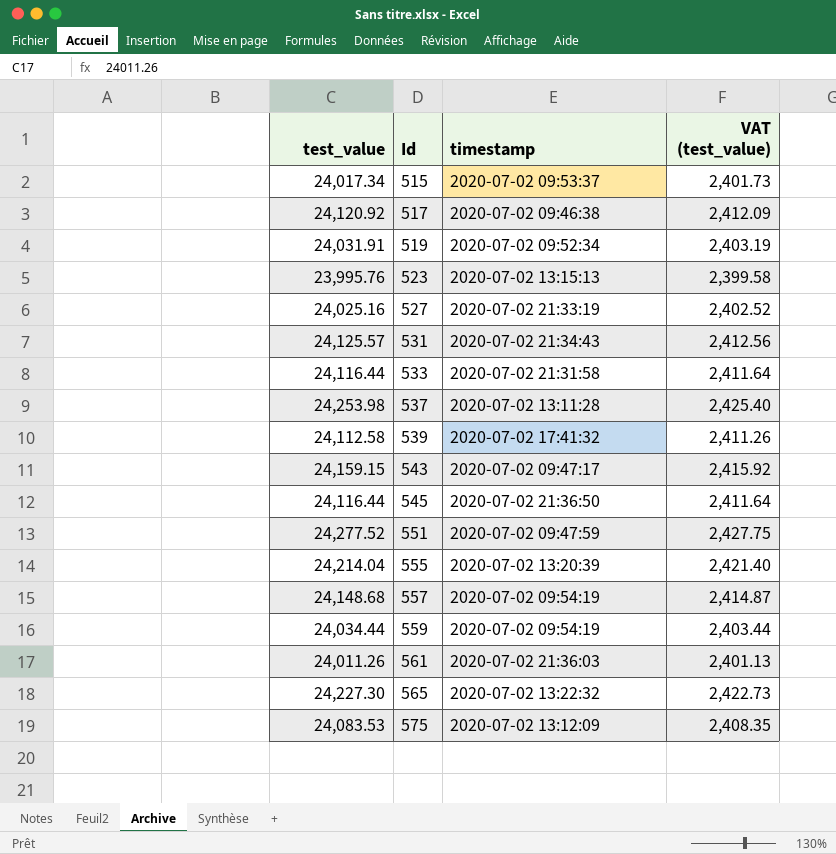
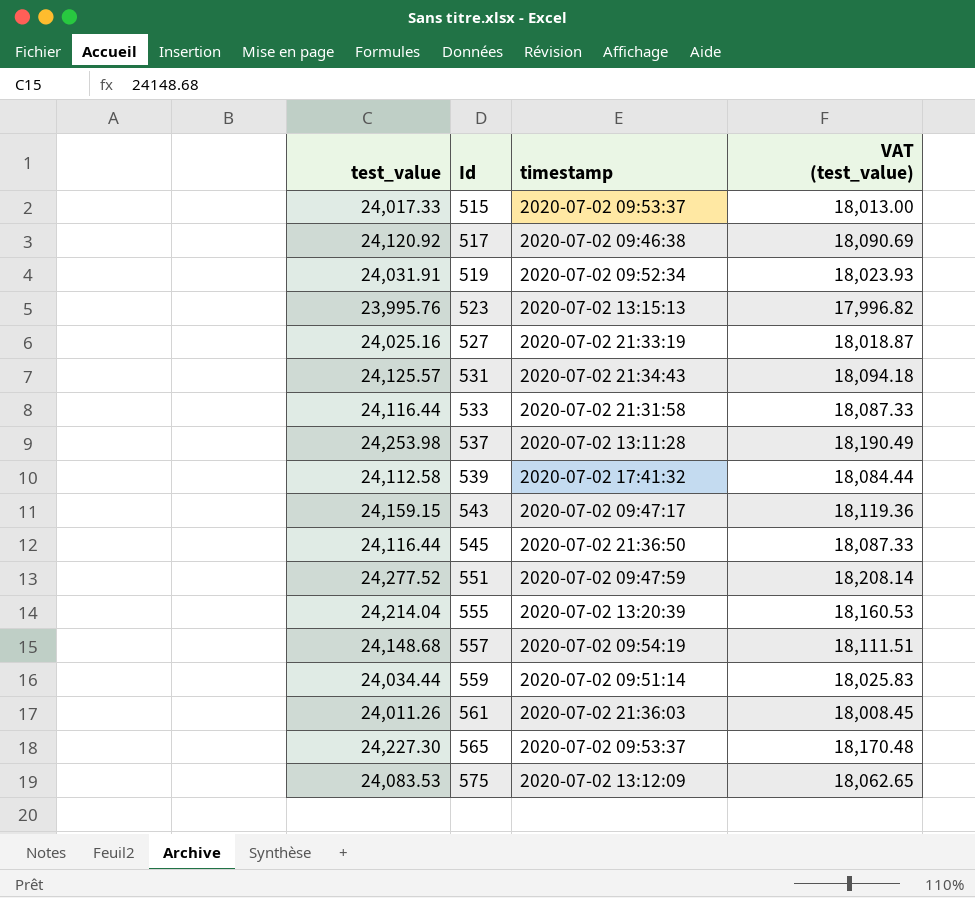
column VAT (test_value) | formula: [test_value] * 0.1 -> [test_value] * 0.75
515 | test_value: 24,017.34 -> 24,017.33
559 | timestamp: 2020-07-02 09:54:19 -> 2020-07-02 09:51:14
565 | timestamp: 2020-07-02 13:22:32 -> 2020-07-02 09:53:37

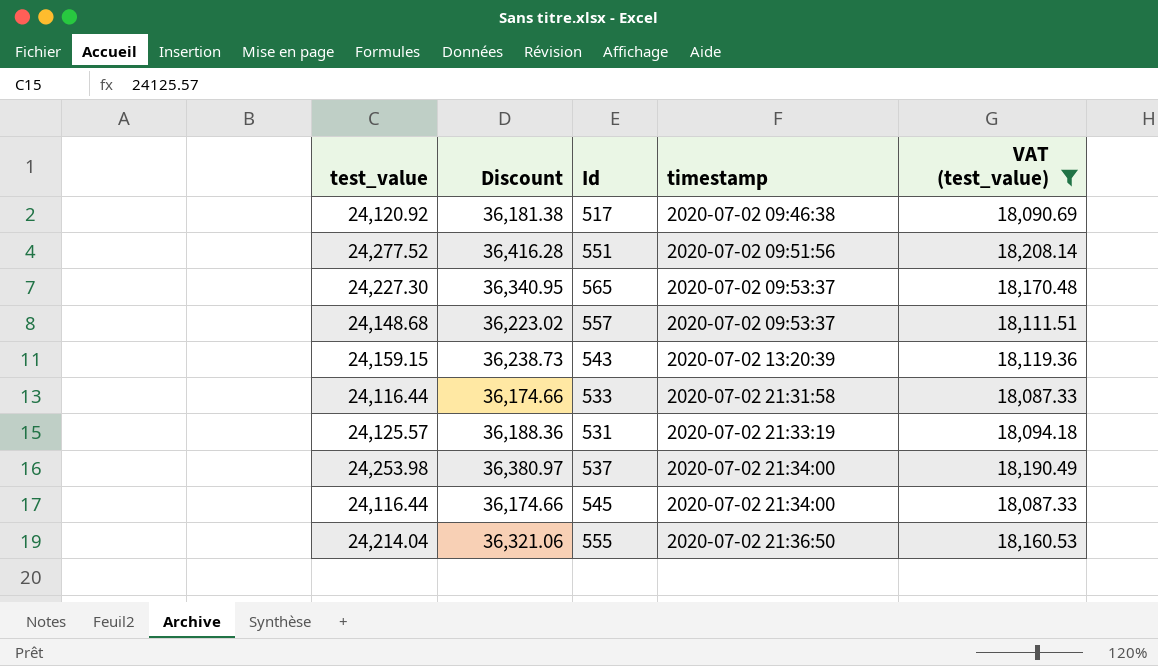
filter: none -> VAT (test_value) >= 18,087.33
row order: Id ascending -> timestamp ascending
column Discount | formula: none -> [test_value] * 1.5
551 | timestamp: 2020-07-02 09:47:59 -> 2020-07-02 09:51:56
557 | timestamp: 2020-07-02 09:54:19 -> 2020-07-02 09:53:37
543 | timestamp: 2020-07-02 09:47:17 -> 2020-07-02 13:20:39
531 | timestamp: 2020-07-02 21:34:43 -> 2020-07-02 21:33:19
537 | timestamp: 2020-07-02 13:11:28 -> 2020-07-02 21:34:00
545 | timestamp: 2020-07-02 21:36:50 -> 2020-07-02 21:34:00
555 | timestamp: 2020-07-02 13:20:39 -> 2020-07-02 21:36:50

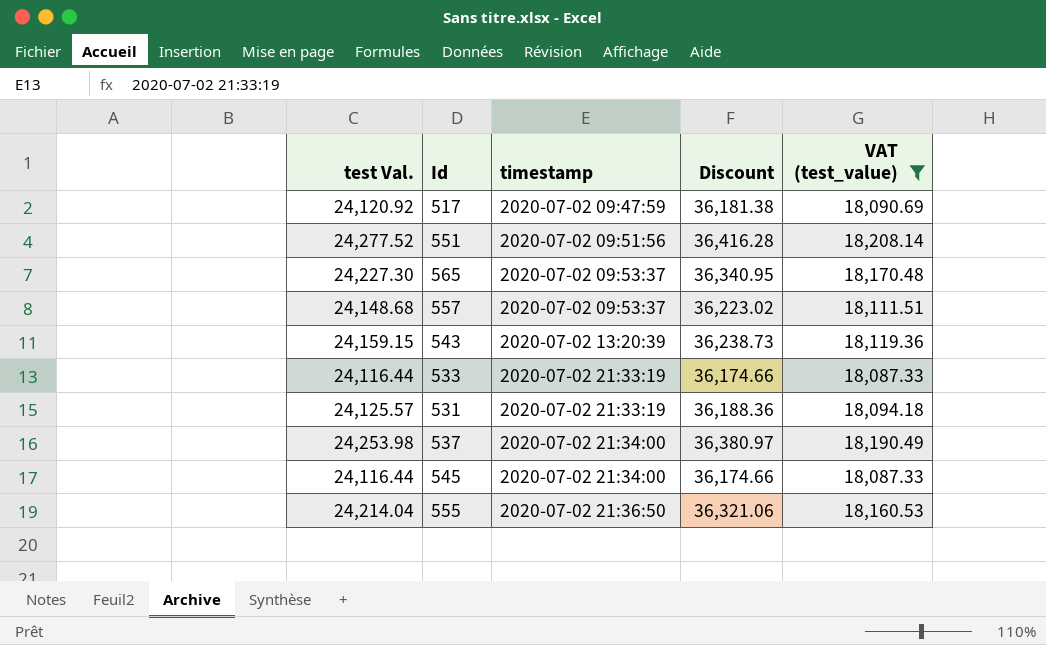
column name: test_value -> test Val.
column Discount | position: 2 -> 4
517 | timestamp: 2020-07-02 09:46:38 -> 2020-07-02 09:47:59
533 | timestamp: 2020-07-02 21:31:58 -> 2020-07-02 21:33:19

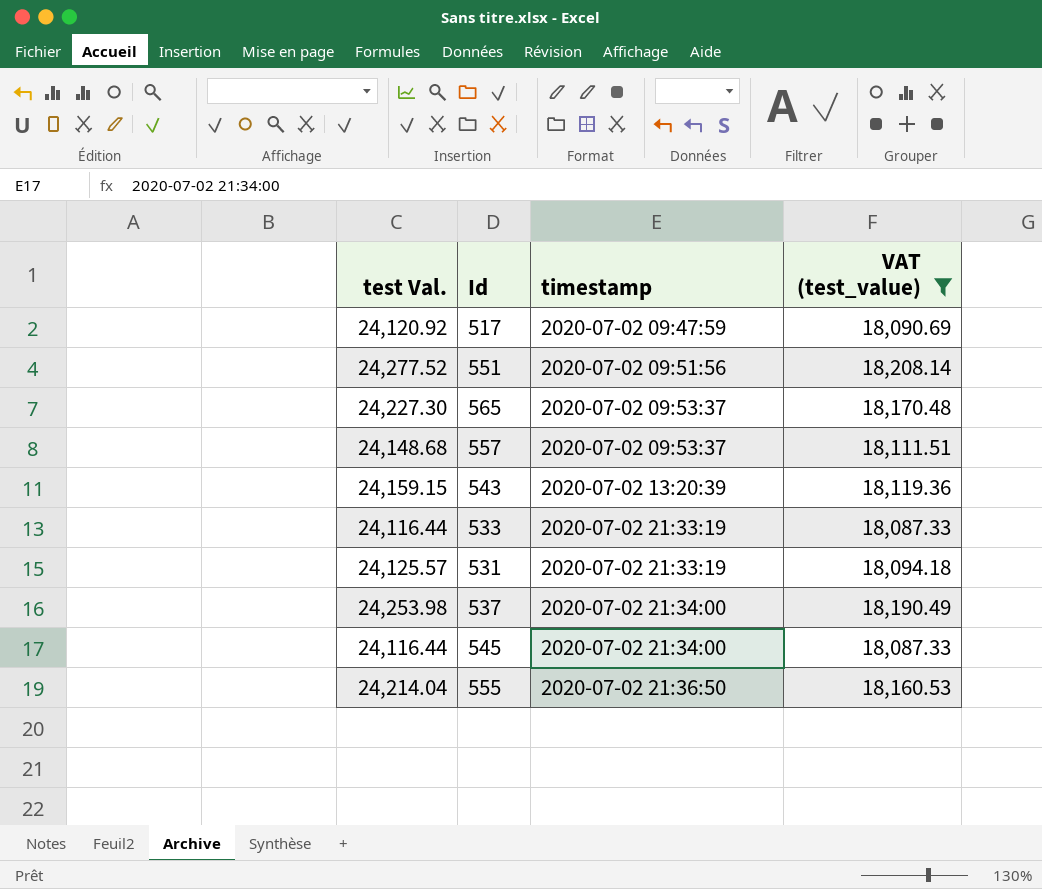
column Discount | formula: [test Val.] * 1.5 -> none

